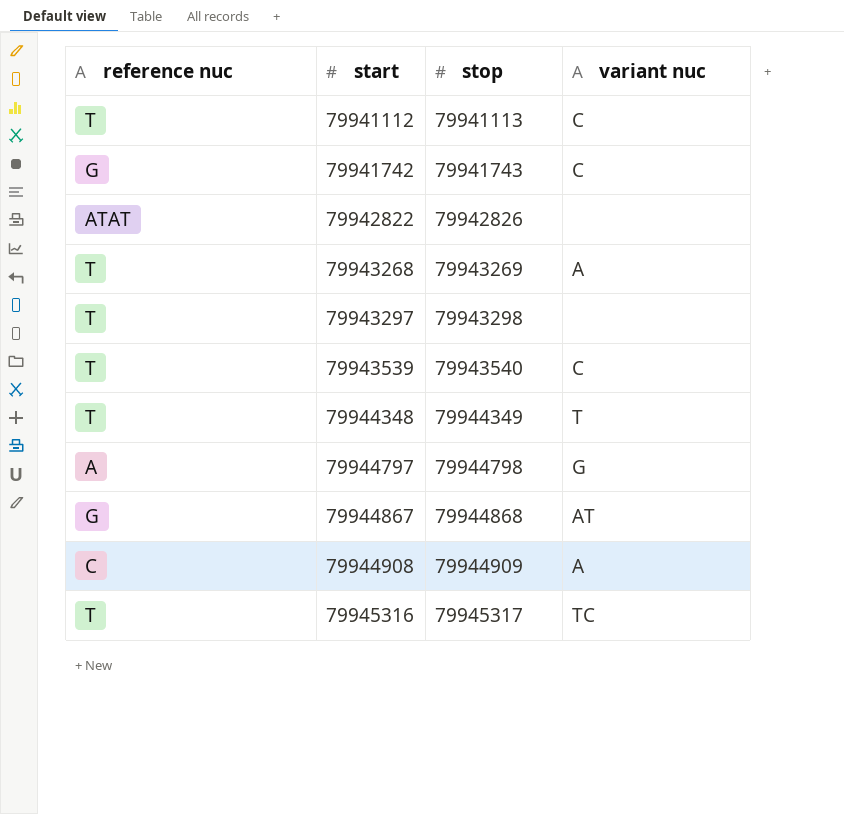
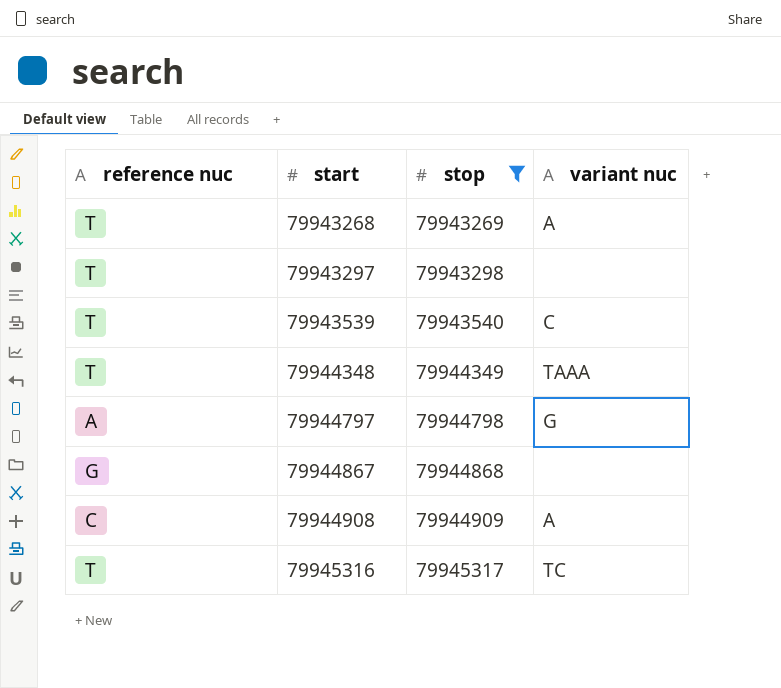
filter: none -> stop >= 79943269
79944348 | variant nuc: T -> TAAA
79944867 | variant nuc: AT -> none

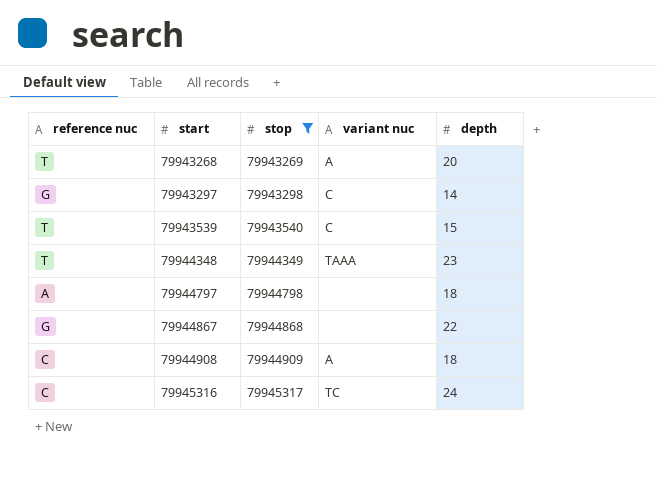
column depth | position: none -> 5
79943297 | reference nuc: T -> G
79943297 | variant nuc: none -> C
79944797 | variant nuc: G -> none
79945316 | reference nuc: T -> C

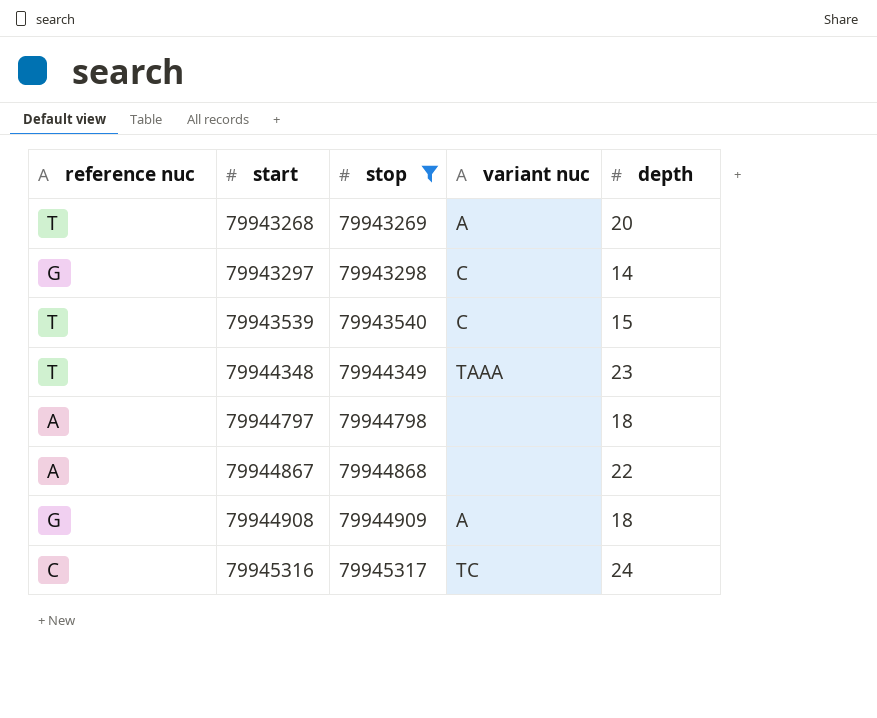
79944867 | reference nuc: G -> A
79944908 | reference nuc: C -> G

